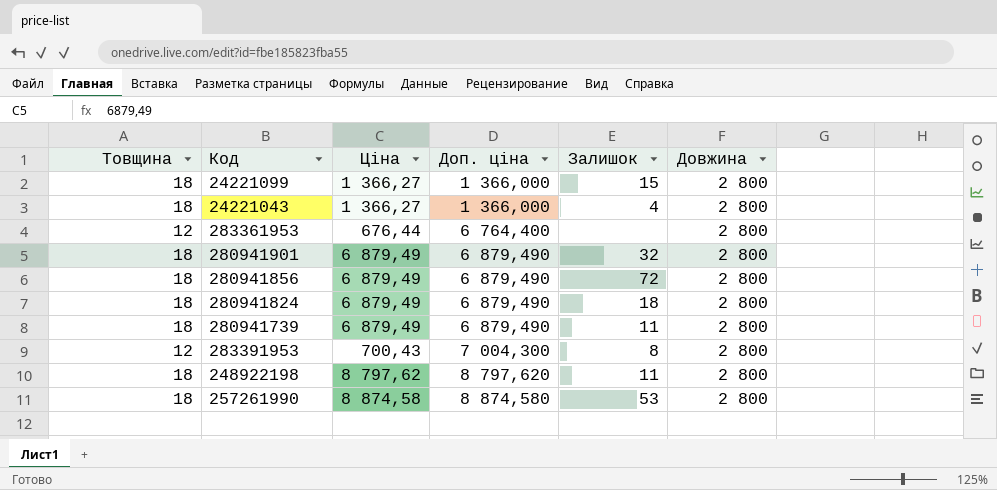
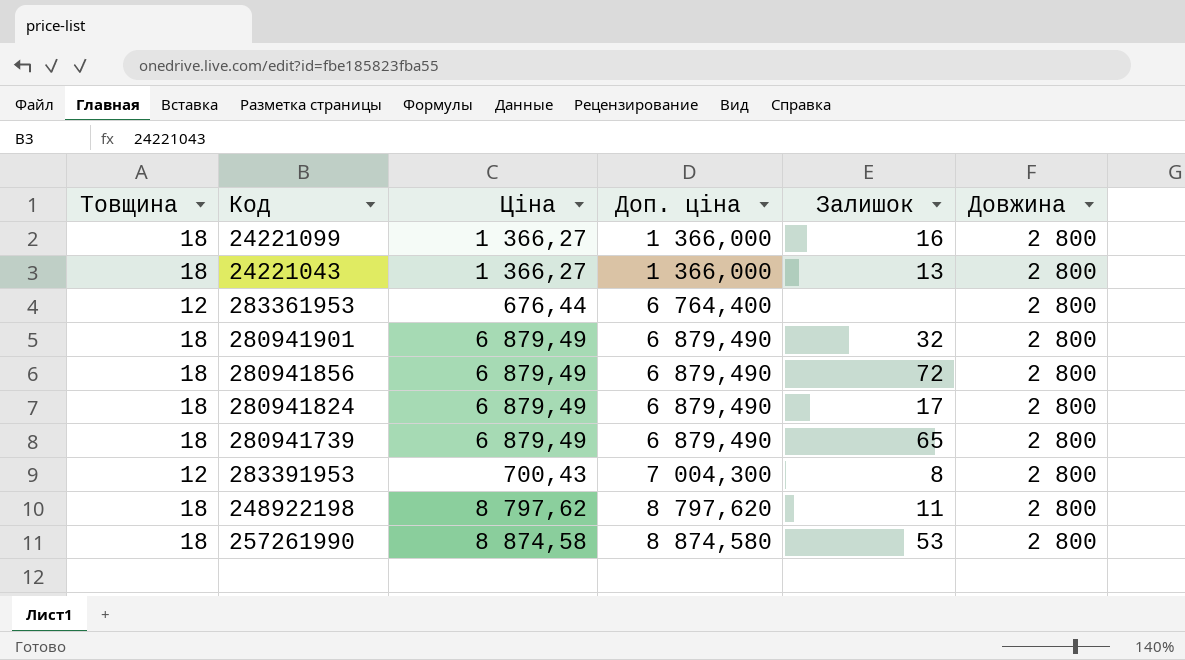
24221099 | Залишок: 15 -> 16
24221043 | Залишок: 4 -> 13
280941824 | Залишок: 18 -> 17
280941739 | Залишок: 11 -> 65

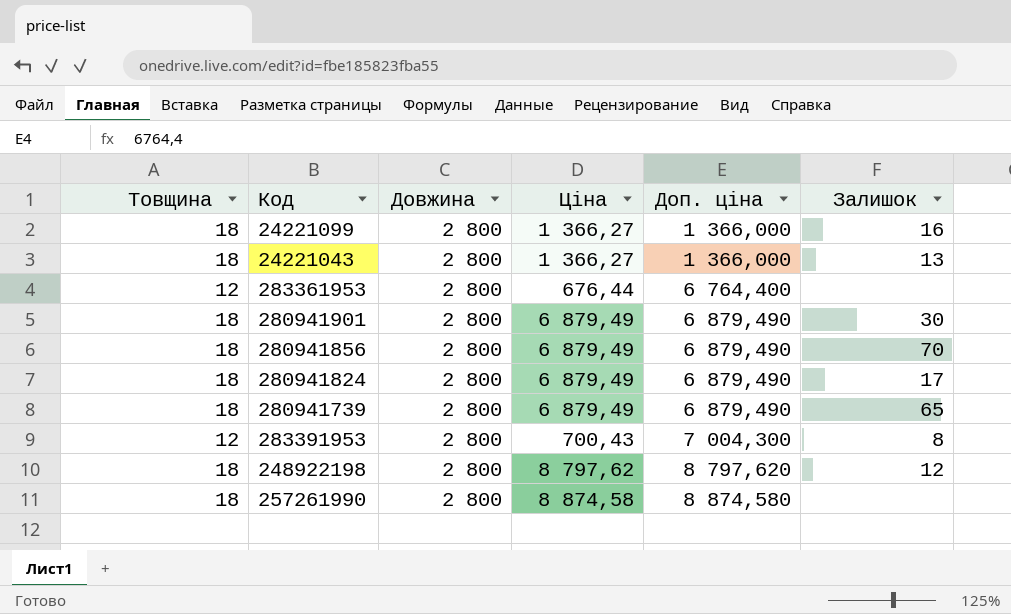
column Довжина | position: 6 -> 3
280941901 | Залишок: 32 -> 30
280941856 | Залишок: 72 -> 70
248922198 | Залишок: 11 -> 12
257261990 | Залишок: 53 -> none

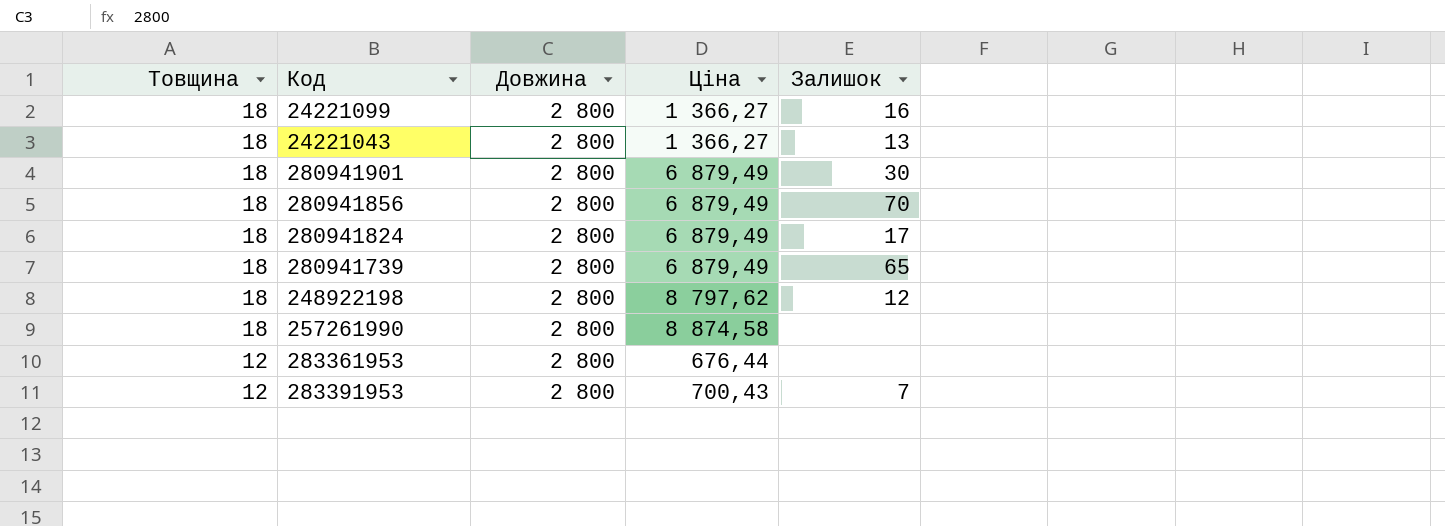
row order: Доп. ціна ascending -> Товщина descending
column Доп. ціна | position: 5 -> none
283391953 | Залишок: 8 -> 7

